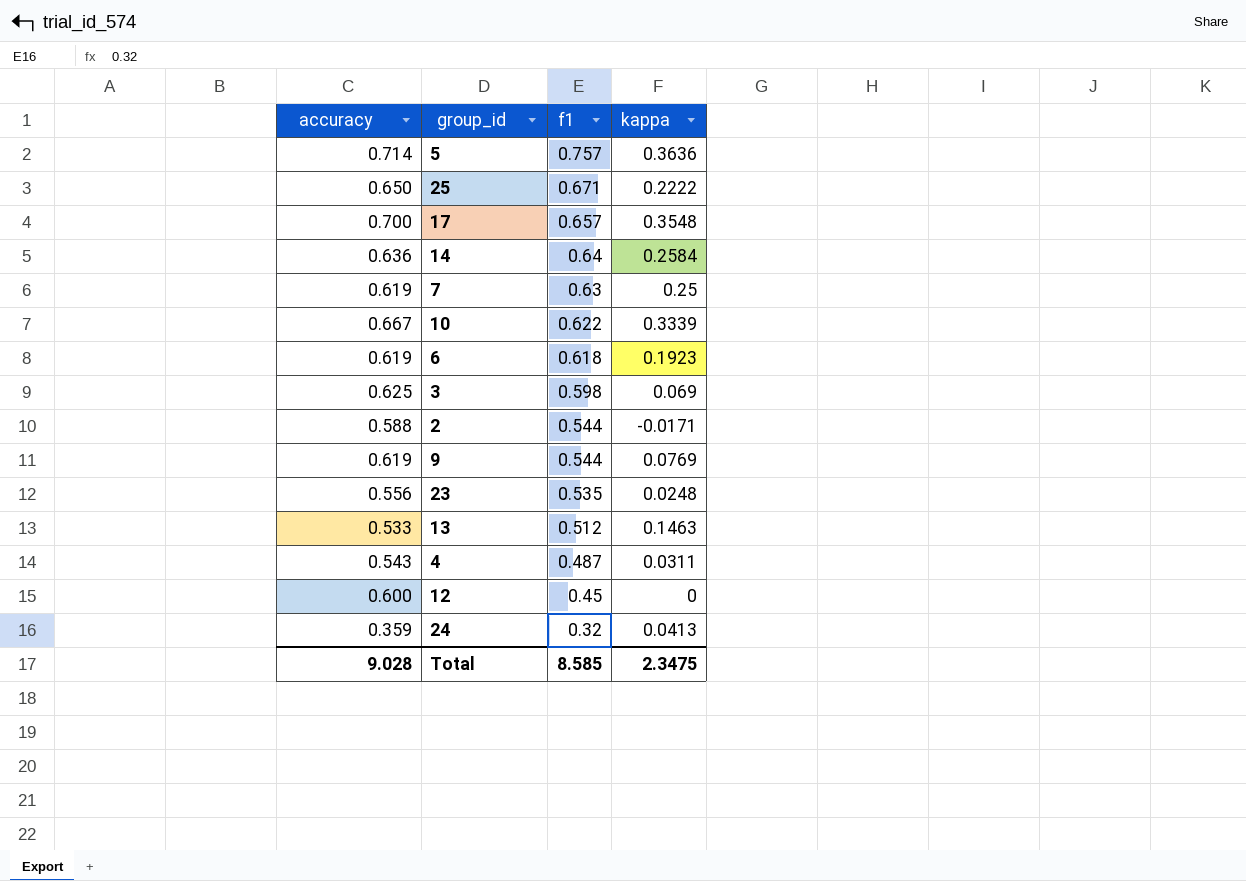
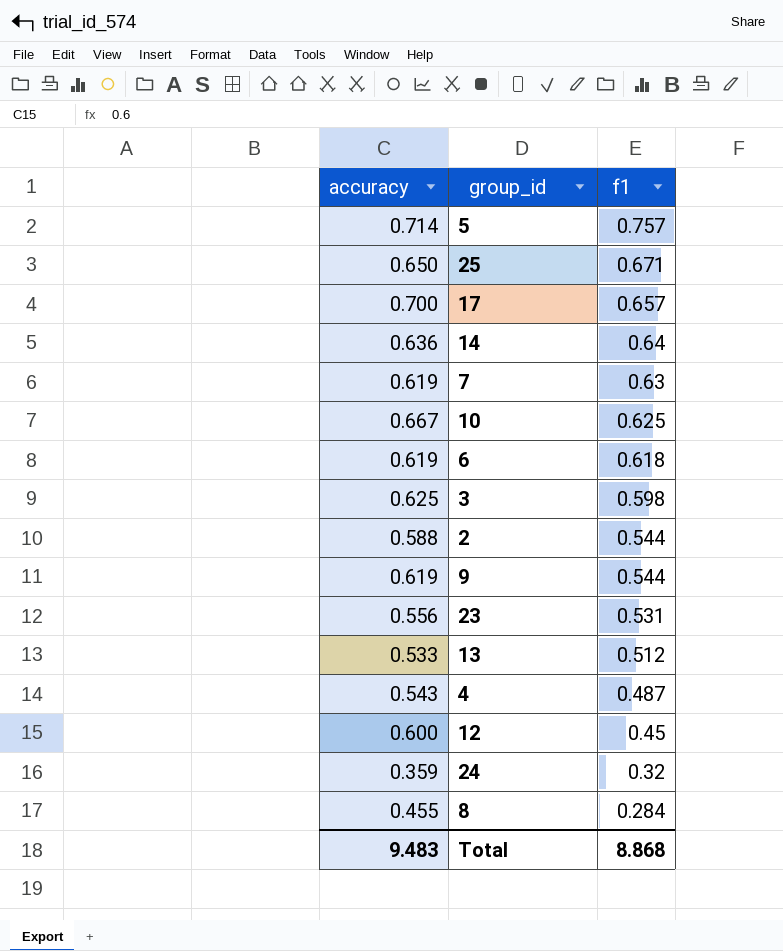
column kappa | position: 4 -> none
10 | f1: 0.622 -> 0.625
23 | f1: 0.535 -> 0.531
row 8: none -> 0.455 | 0.284
Total | accuracy: 9.028 -> 9.483
Total | f1: 8.585 -> 8.868

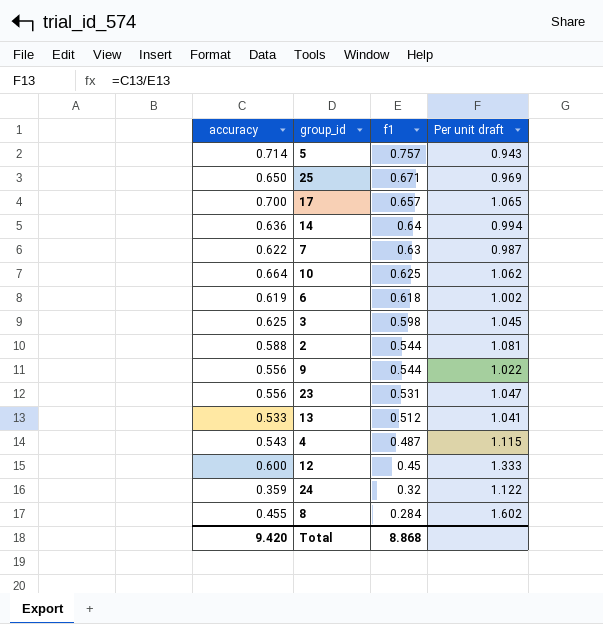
column Per unit draft | formula: none -> [accuracy] / [f1]
7 | accuracy: 0.619 -> 0.622
10 | accuracy: 0.667 -> 0.664
9 | accuracy: 0.619 -> 0.556
Total | accuracy: 9.483 -> 9.420

